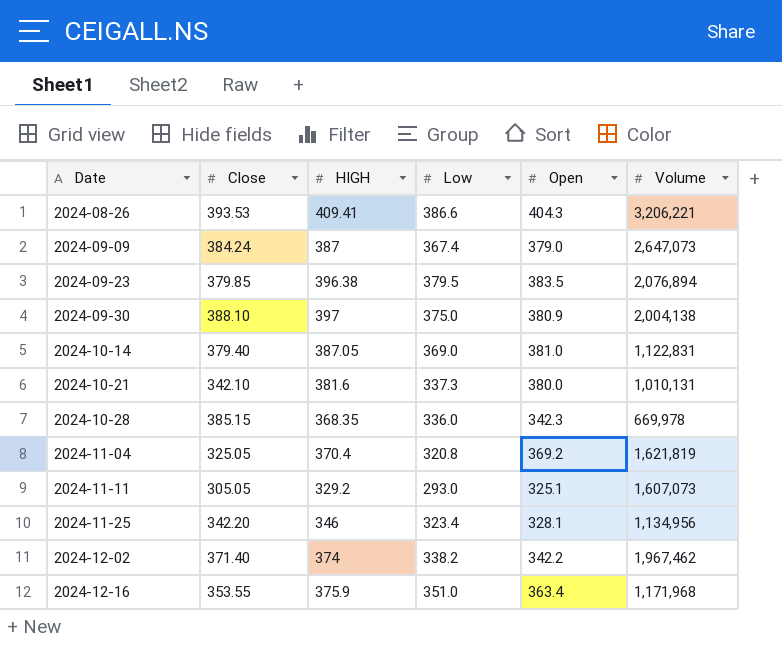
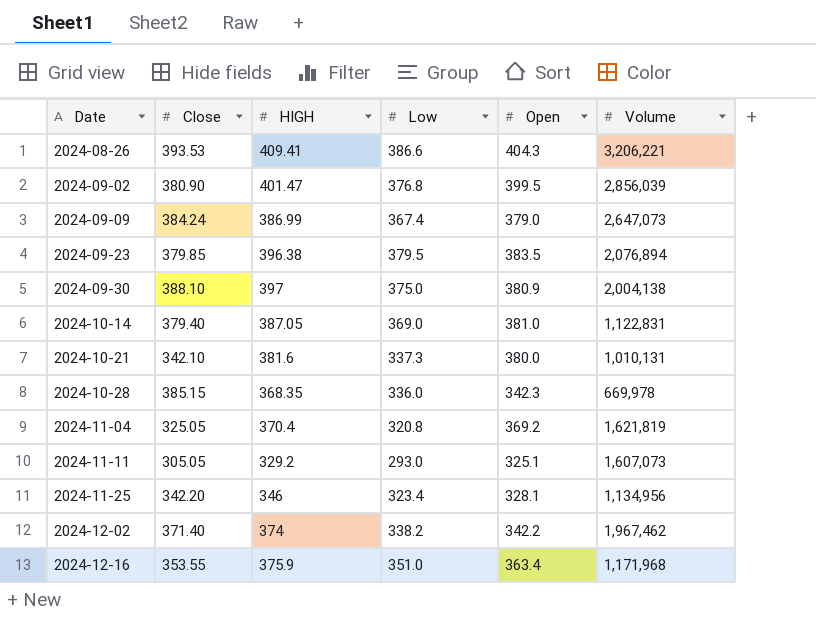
row 2024-09-02: none -> 380.90 | 401.47 | 376.8 | 399.5 | 2,856,039
2024-09-09 | HIGH: 387 -> 386.99

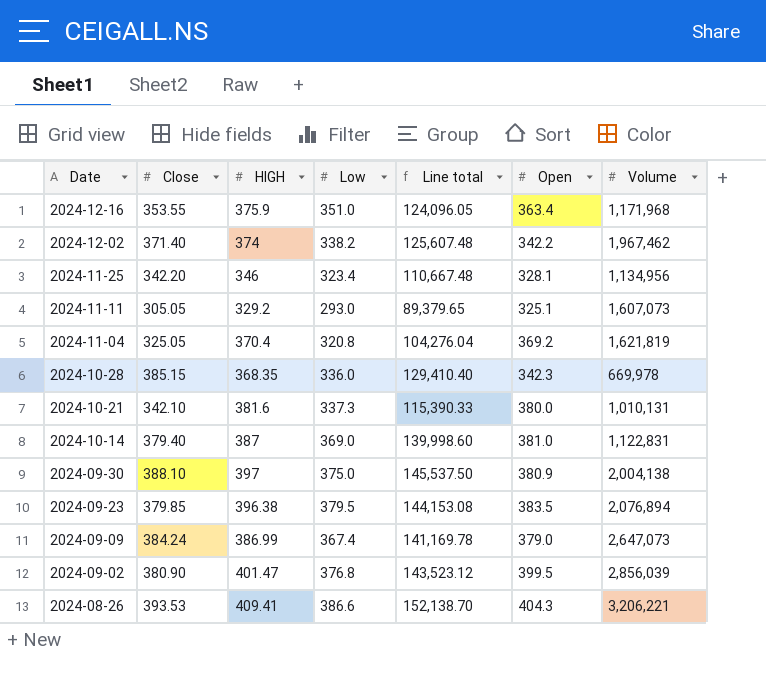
row order: Date ascending -> Date descending
column Line total | formula: none -> [Close] * [Low]
2024-10-14 | HIGH: 387.05 -> 387

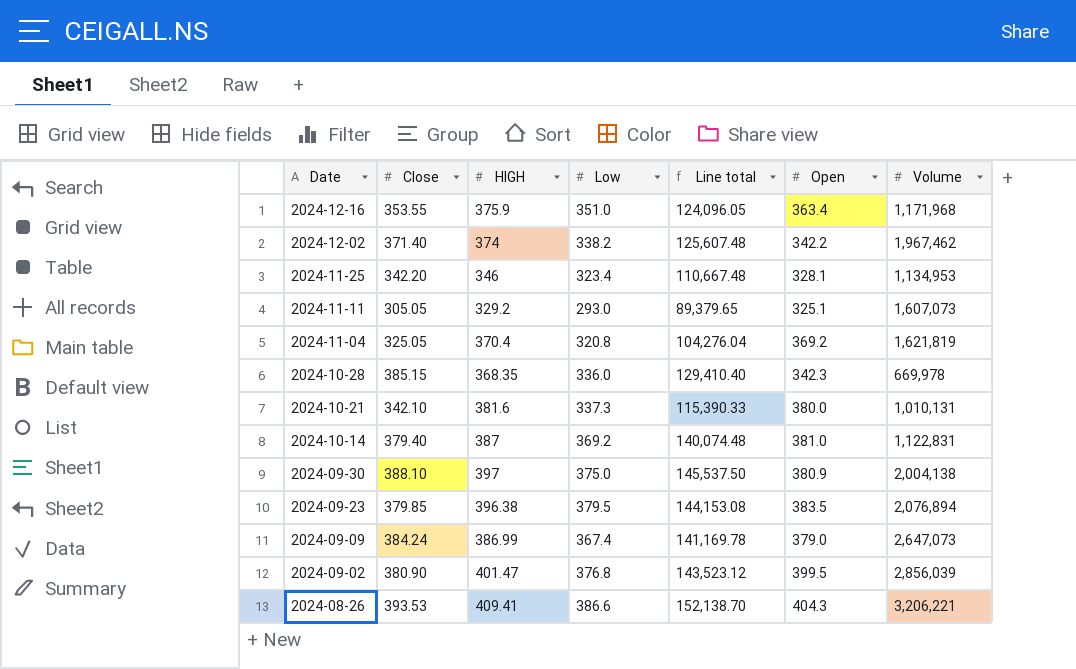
2024-11-25 | Volume: 1,134,956 -> 1,134,953
2024-10-14 | Low: 369.0 -> 369.2
2024-10-14 | Line total: 139,998.60 -> 140,074.48

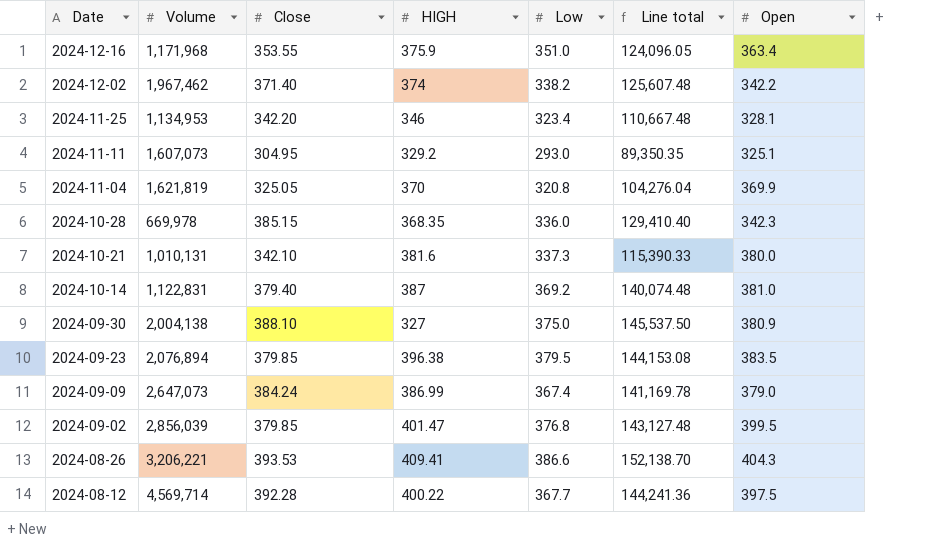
column Volume | position: 7 -> 2
2024-11-11 | Close: 305.05 -> 304.95
2024-11-11 | Line total: 89,379.65 -> 89,350.35
2024-11-04 | HIGH: 370.4 -> 370
2024-11-04 | Open: 369.2 -> 369.9
2024-09-30 | HIGH: 397 -> 327
2024-09-02 | Close: 380.90 -> 379.85
2024-09-02 | Line total: 143,523.12 -> 143,127.48
row 2024-08-12: none -> 4,569,714 | 392.28 | 400.22 | 367.7 | 144,241.36 | 397.5

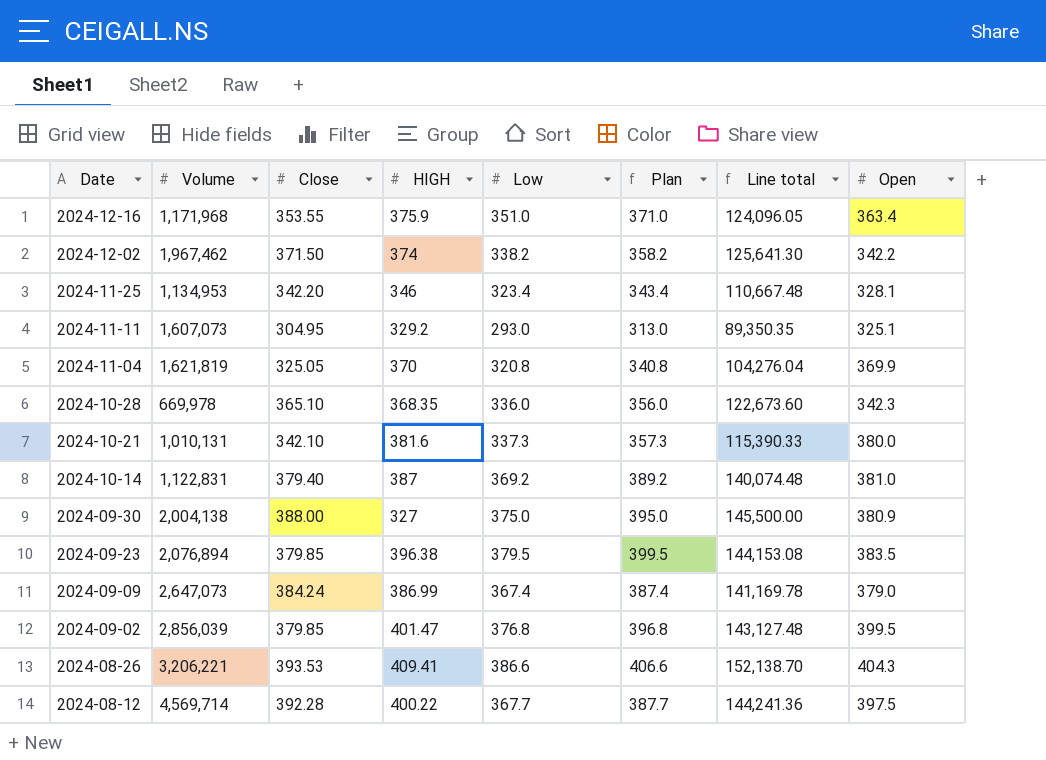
column Plan | formula: none -> [Low] + 20
2024-12-02 | Close: 371.40 -> 371.50
2024-12-02 | Line total: 125,607.48 -> 125,641.30
2024-10-28 | Close: 385.15 -> 365.10
2024-10-28 | Line total: 129,410.40 -> 122,673.60
2024-09-30 | Close: 388.10 -> 388.00
2024-09-30 | Line total: 145,537.50 -> 145,500.00

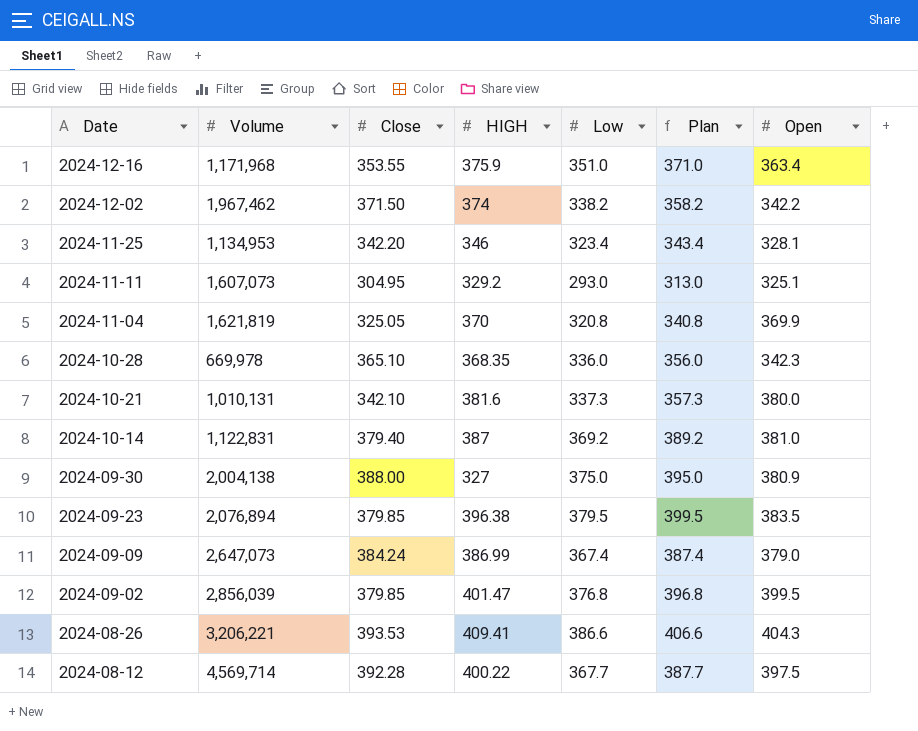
column Line total | formula: [Close] * [Low] -> none

